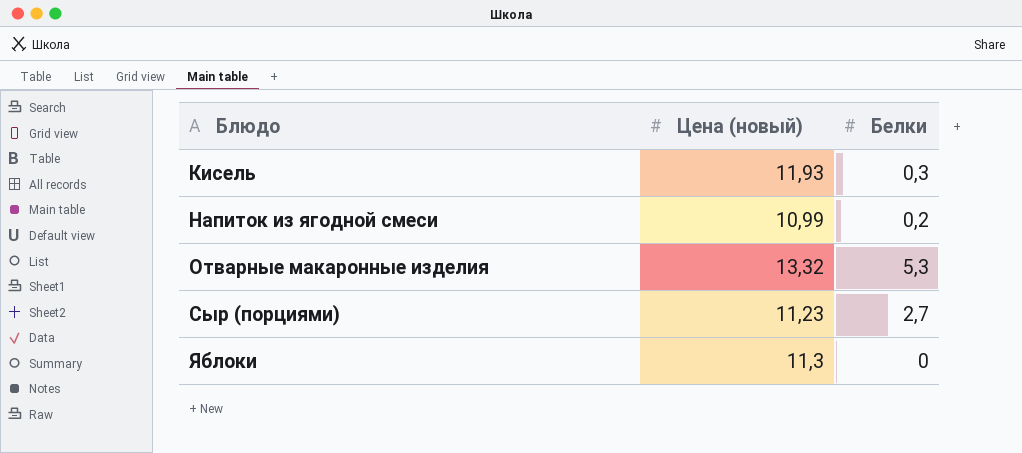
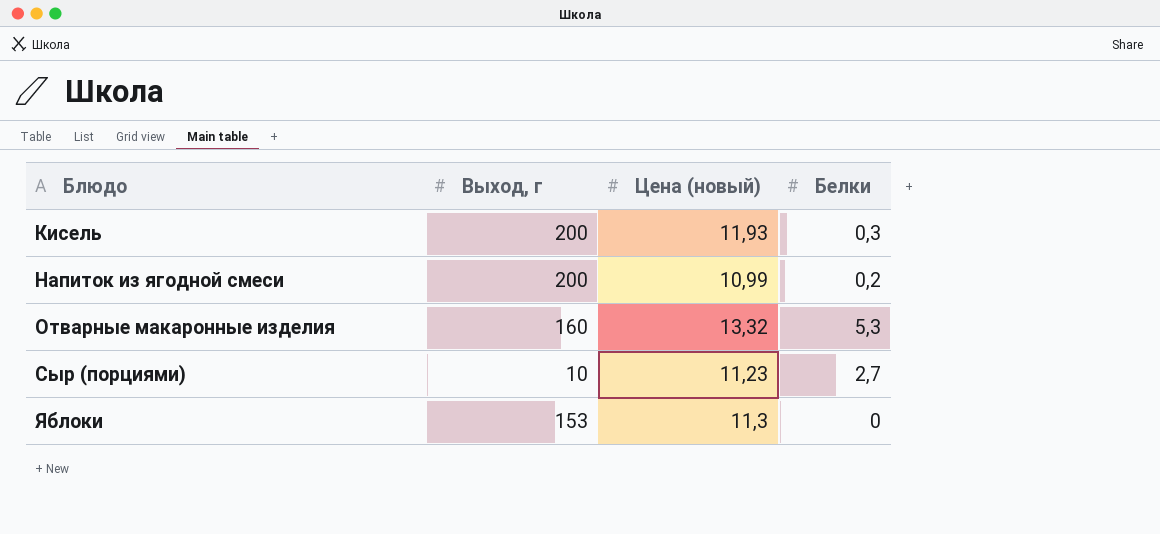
column Выход, г | position: none -> 2

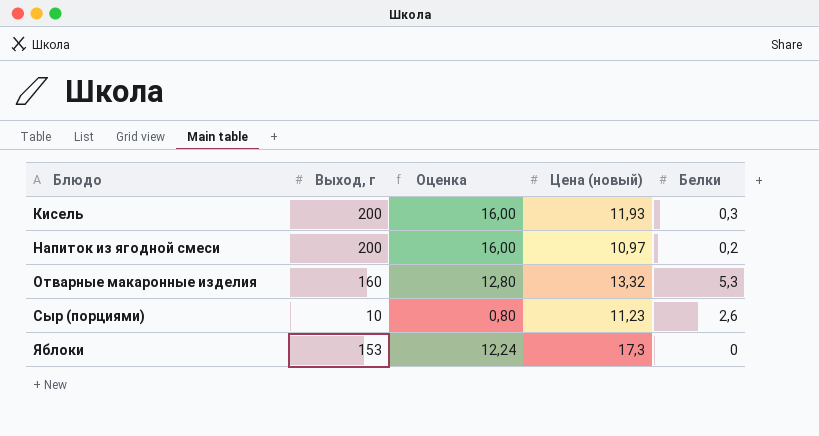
column Оценка | formula: none -> [Выход, г] * 0,08
Напиток из ягодной смеси | Цена (новый): 10,99 -> 10,97
Сыр (порциями) | Белки: 2,7 -> 2,6
Яблоки | Цена (новый): 11,3 -> 17,3

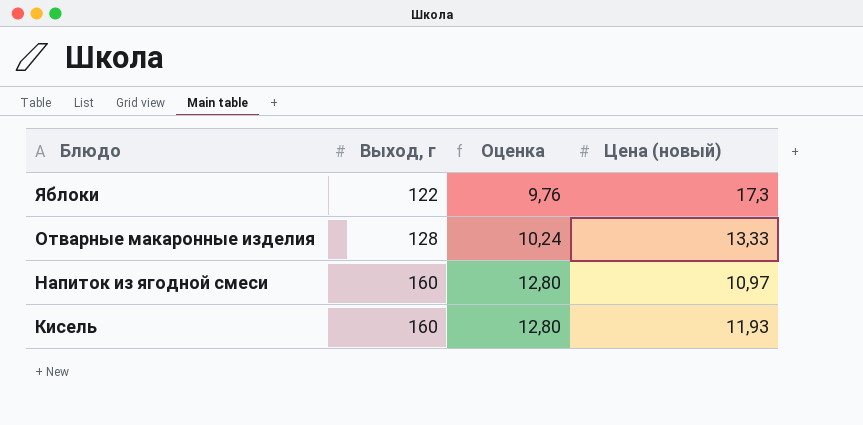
row order: Блюдо ascending -> Блюдо descending
column Белки | position: 5 -> none
row Сыр (порциями): 10 | 0,80 | 11,23 | 2,6 -> none
Яблоки | Выход, г: 153 -> 122
Яблоки | Оценка: 12,24 -> 9,76
Отварные макаронные изделия | Выход, г: 160 -> 128
Отварные макаронные изделия | Оценка: 12,80 -> 10,24
Отварные макаронные изделия | Цена (новый): 13,32 -> 13,33
Напиток из ягодной смеси | Выход, г: 200 -> 160
Напиток из ягодной смеси | Оценка: 16,00 -> 12,80
Кисель | Выход, г: 200 -> 160
Кисель | Оценка: 16,00 -> 12,80

